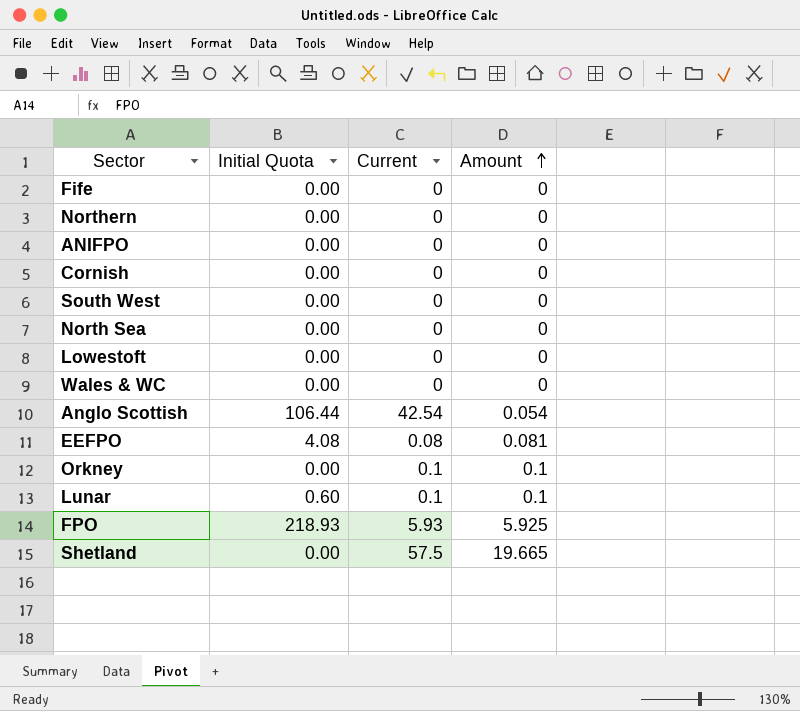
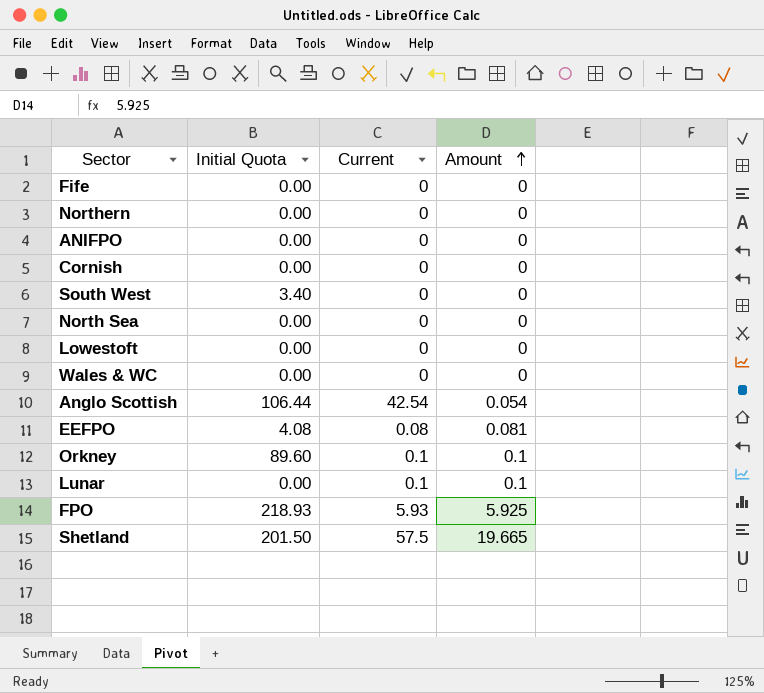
South West | Initial Quota: 0.00 -> 3.40
Orkney | Initial Quota: 0.00 -> 89.60
Lunar | Initial Quota: 0.60 -> 0.00
Shetland | Initial Quota: 0.00 -> 201.50

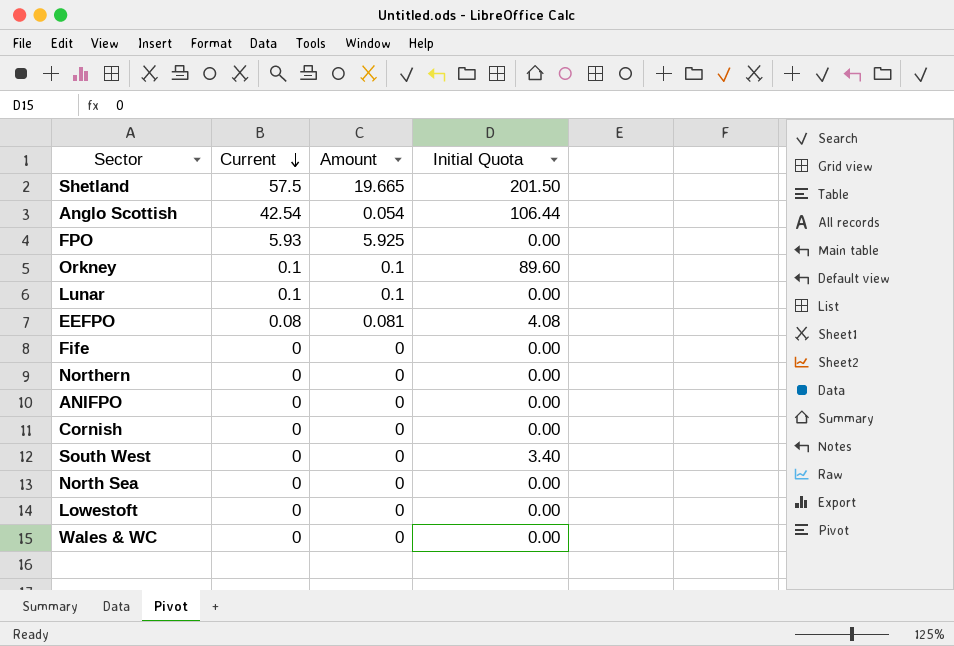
row order: Amount ascending -> Current descending
column Initial Quota | position: 2 -> 4
FPO | Initial Quota: 218.93 -> 0.00

